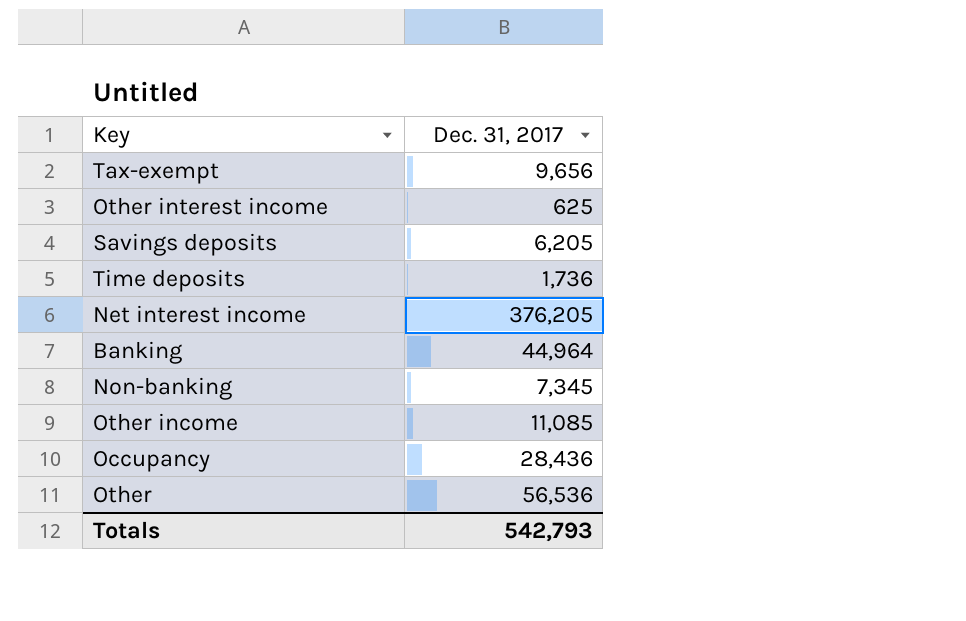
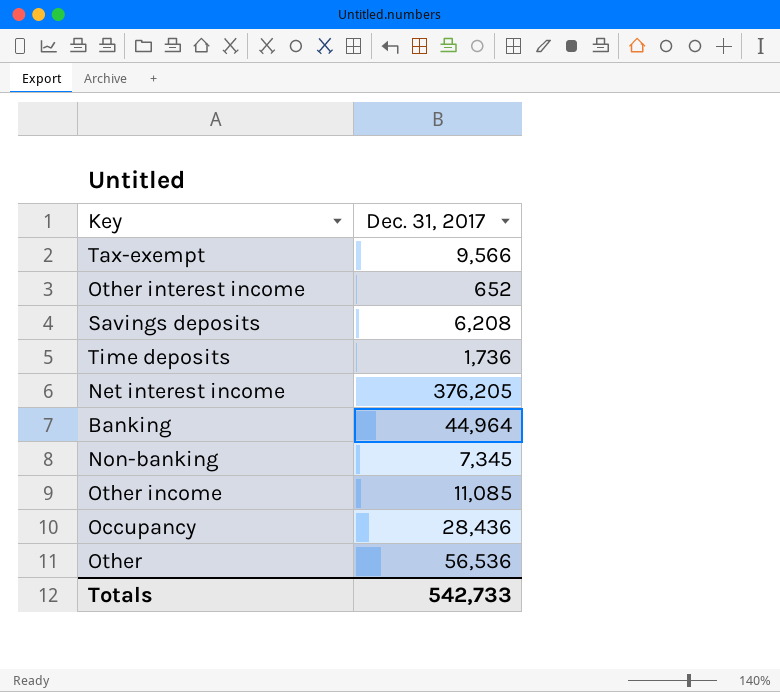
Tax-exempt | Dec. 31, 2017: 9,656 -> 9,566
Other interest income | Dec. 31, 2017: 625 -> 652
Savings deposits | Dec. 31, 2017: 6,205 -> 6,208
Totals | Dec. 31, 2017: 542,793 -> 542,733

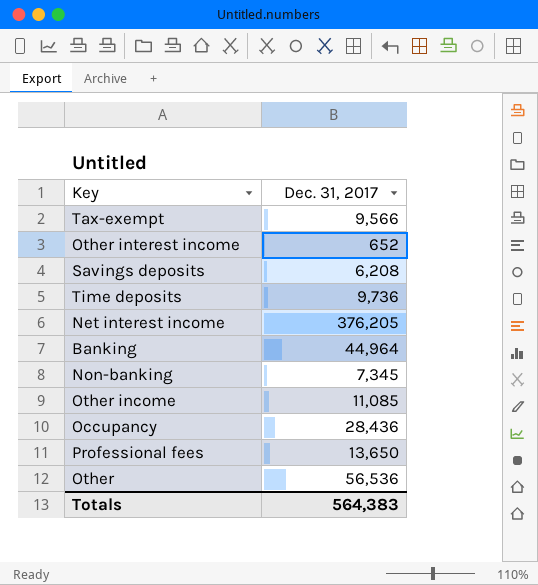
Time deposits | Dec. 31, 2017: 1,736 -> 9,736
row Professional fees: none -> 13,650
Totals | Dec. 31, 2017: 542,733 -> 564,383

